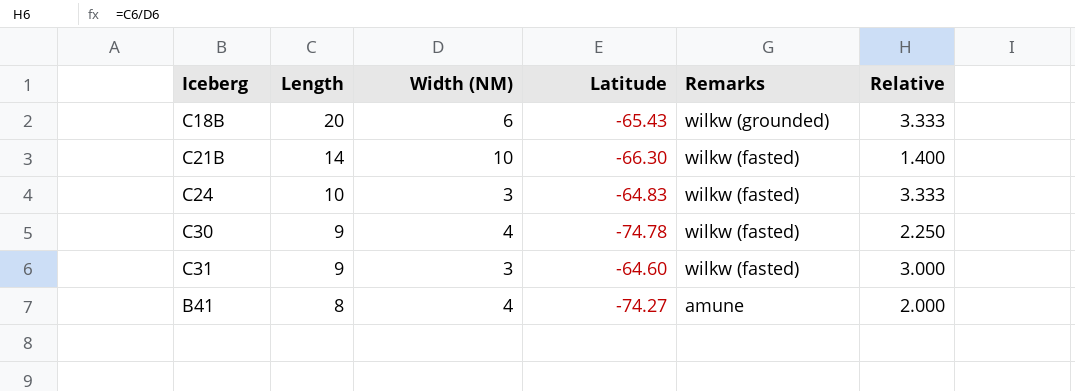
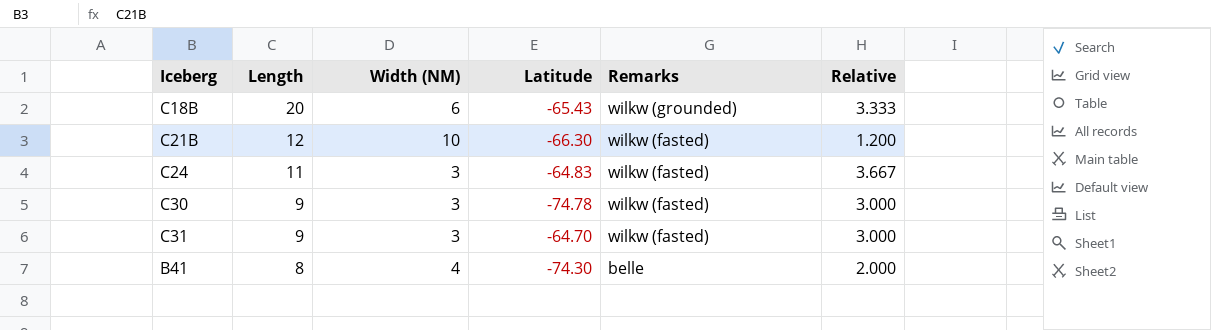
C21B | Length: 14 -> 12
C21B | Relative: 1.400 -> 1.200
C24 | Length: 10 -> 11
C24 | Relative: 3.333 -> 3.667
C30 | Width (NM): 4 -> 3
C30 | Relative: 2.250 -> 3.000
C31 | Latitude: -64.60 -> -64.70
B41 | Latitude: -74.27 -> -74.30
B41 | Remarks: amune -> belle

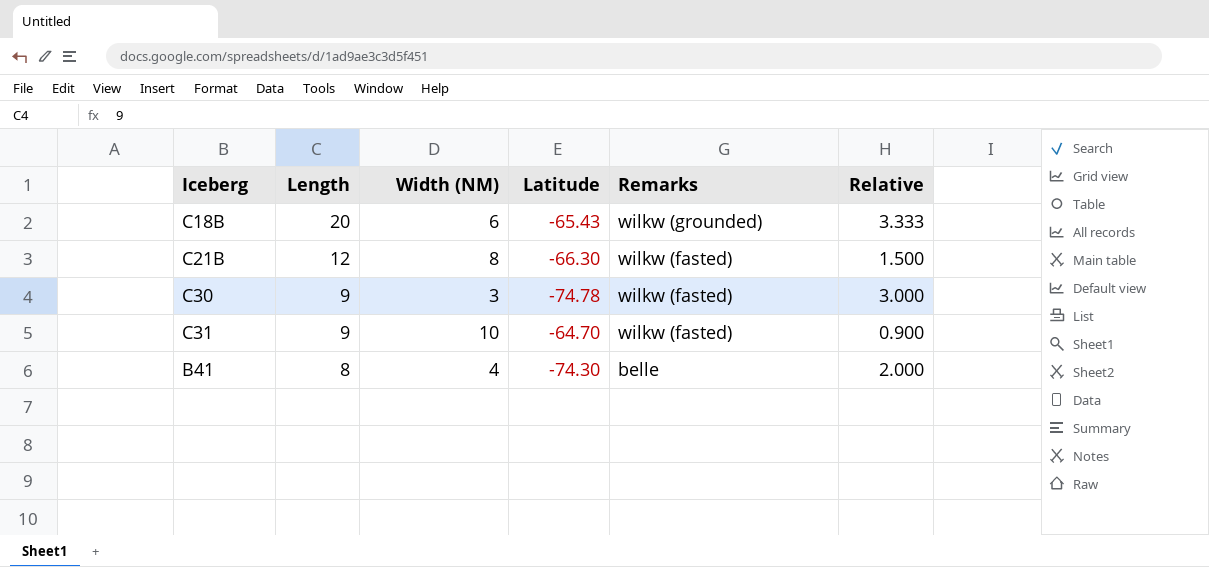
row C24: 11 | 3 | -64.83 | wilkw (fasted) | 3.667 -> none
C21B | Width (NM): 10 -> 8
C21B | Relative: 1.200 -> 1.500
C31 | Width (NM): 3 -> 10
C31 | Relative: 3.000 -> 0.900

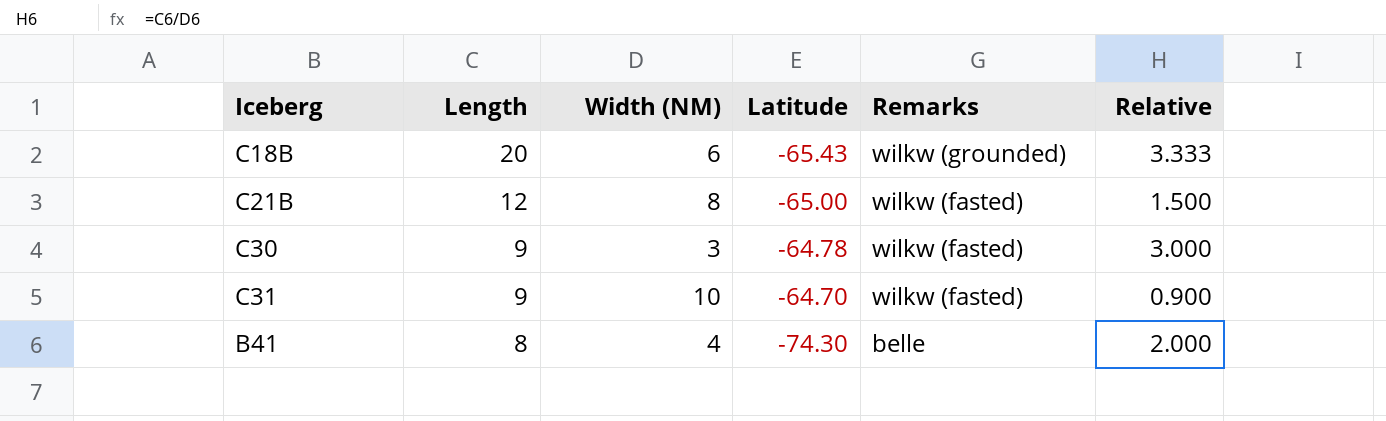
C21B | Latitude: -66.30 -> -65.00
C30 | Latitude: -74.78 -> -64.78

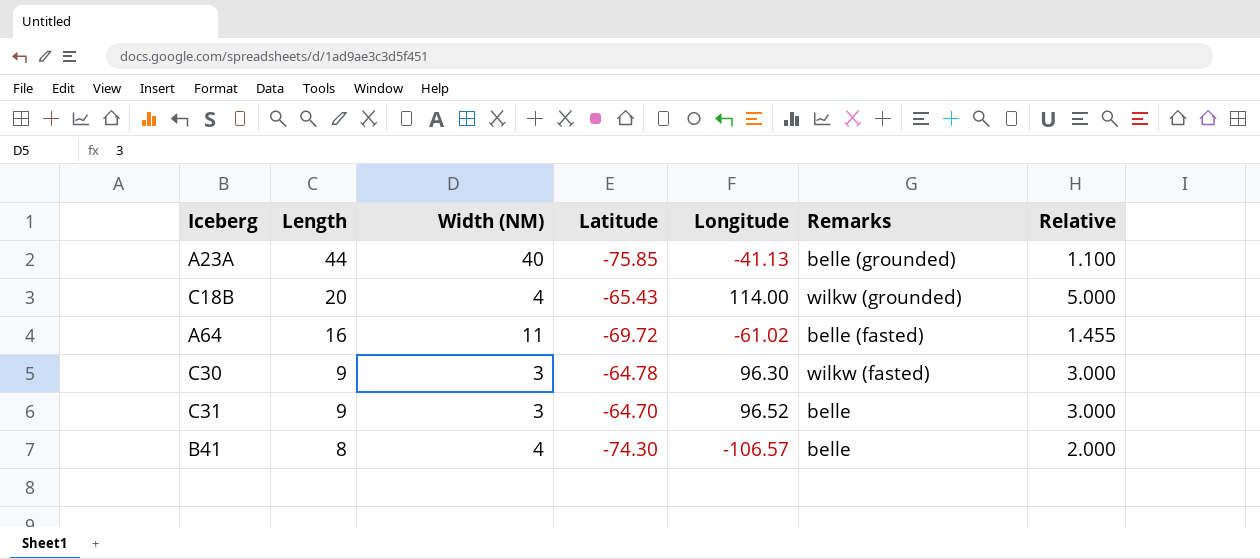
column Longitude | position: none -> 5
row C21B: 12 | 8 | -65.00 | wilkw (fasted) | 1.500 -> none
row A23A: none -> 44 | 40 | -75.85 | -41.13 | belle (grounded) | 1.100
C18B | Width (NM): 6 -> 4
C18B | Relative: 3.333 -> 5.000
row A64: none -> 16 | 11 | -69.72 | -61.02 | belle (fasted) | 1.455
C31 | Width (NM): 10 -> 3
C31 | Remarks: wilkw (fasted) -> belle
C31 | Relative: 0.900 -> 3.000

